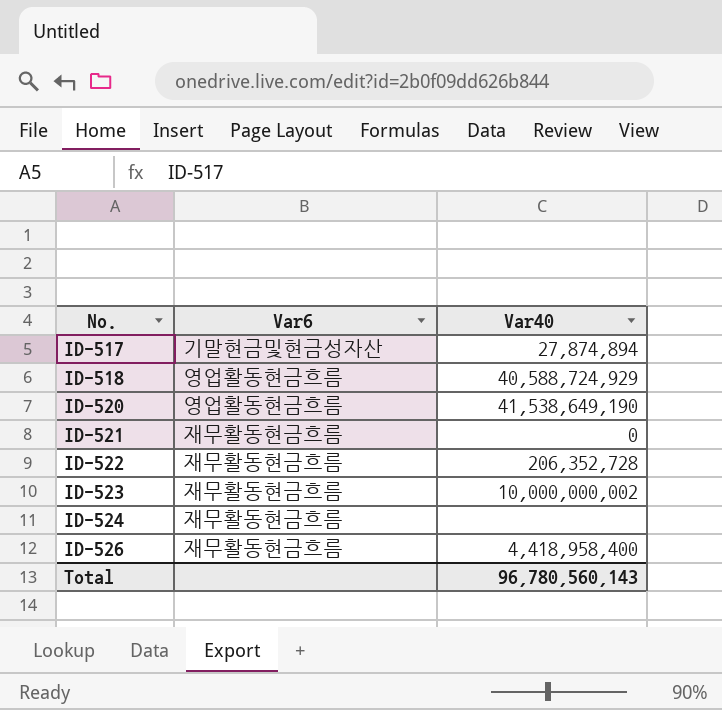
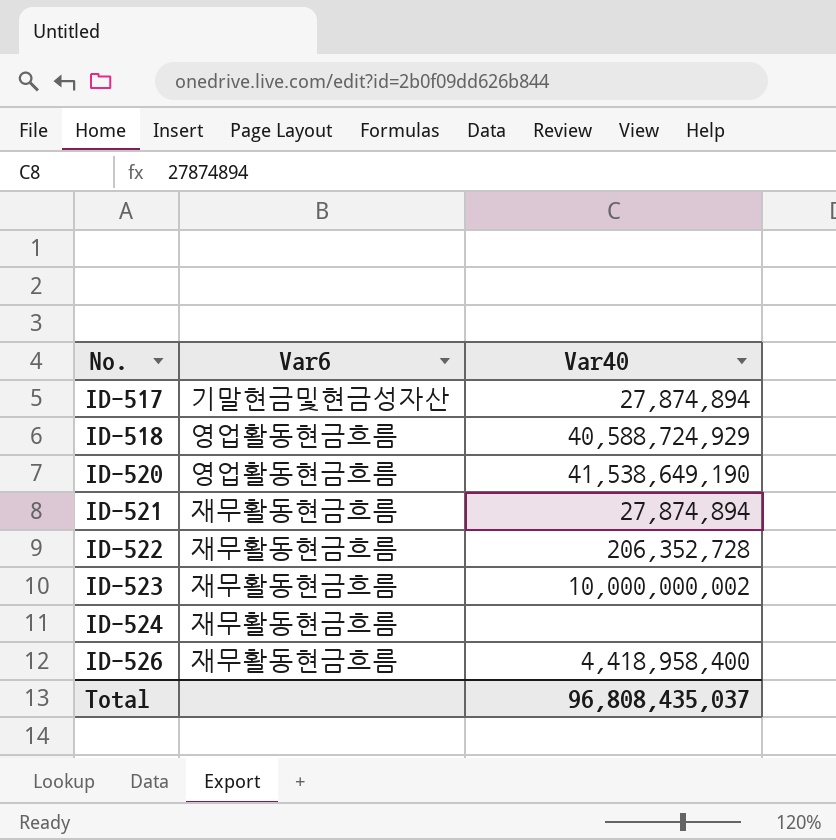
ID-521 | Var40: 0 -> 27,874,894
Total | Var40: 96,780,560,143 -> 96,808,435,037

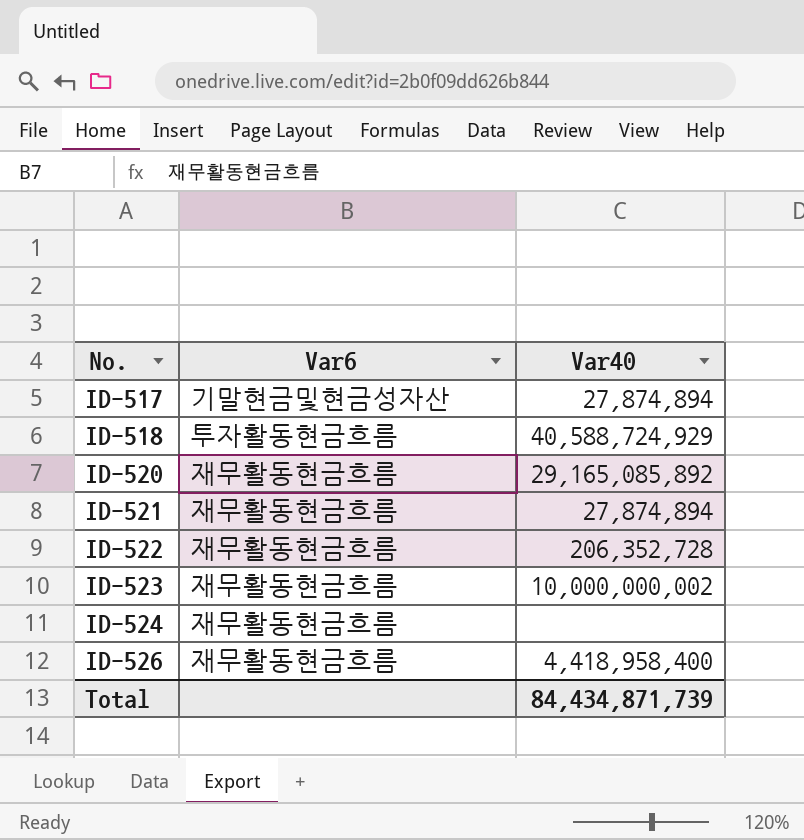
ID-518 | Var6: 영업활동현금흐름 -> 투자활동현금흐름
ID-520 | Var6: 영업활동현금흐름 -> 재무활동현금흐름
ID-520 | Var40: 41,538,649,190 -> 29,165,085,892
Total | Var40: 96,808,435,037 -> 84,434,871,739

